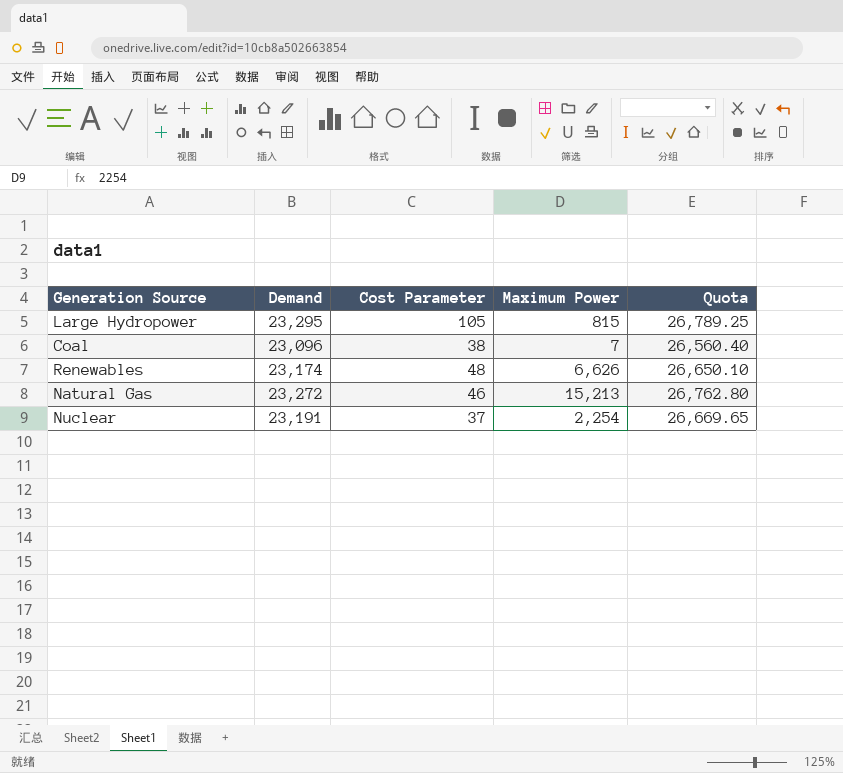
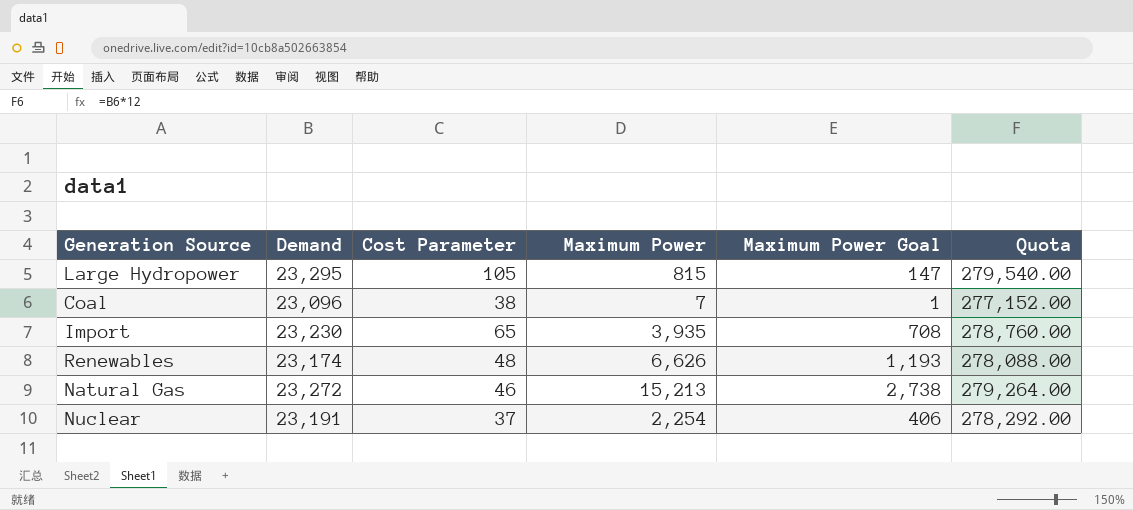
column Maximum Power Goal | formula: none -> [Maximum Power] * 0.18
column Quota | formula: [Demand] * 1.15 -> [Demand] * 12
row Import: none -> 23,230 | 65 | 3,935 | 708 | 278,760.00

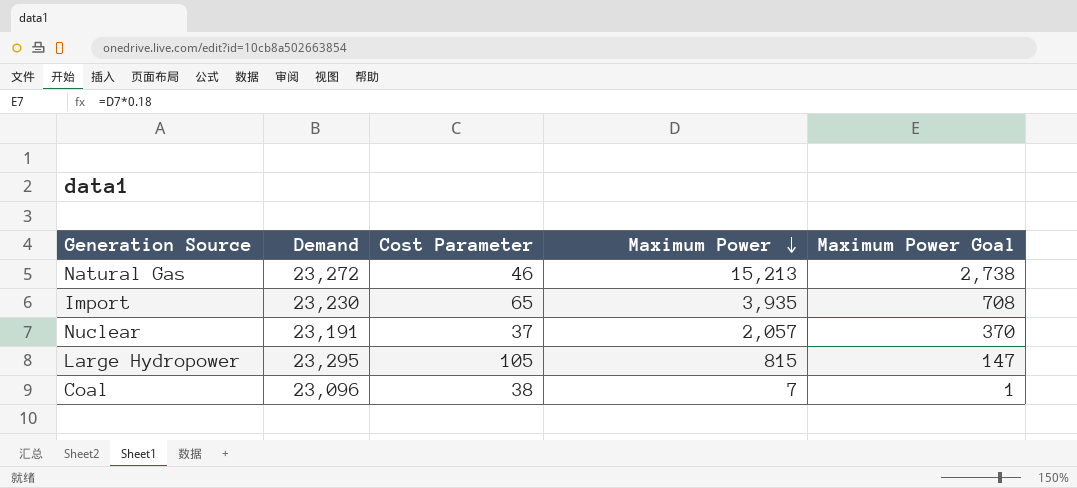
row order: none -> Maximum Power descending
column Quota | formula: [Demand] * 12 -> none
row Renewables: 23,174 | 48 | 6,626 | 1,193 | 278,088.00 -> none
Nuclear | Maximum Power: 2,254 -> 2,057
Nuclear | Maximum Power Goal: 406 -> 370

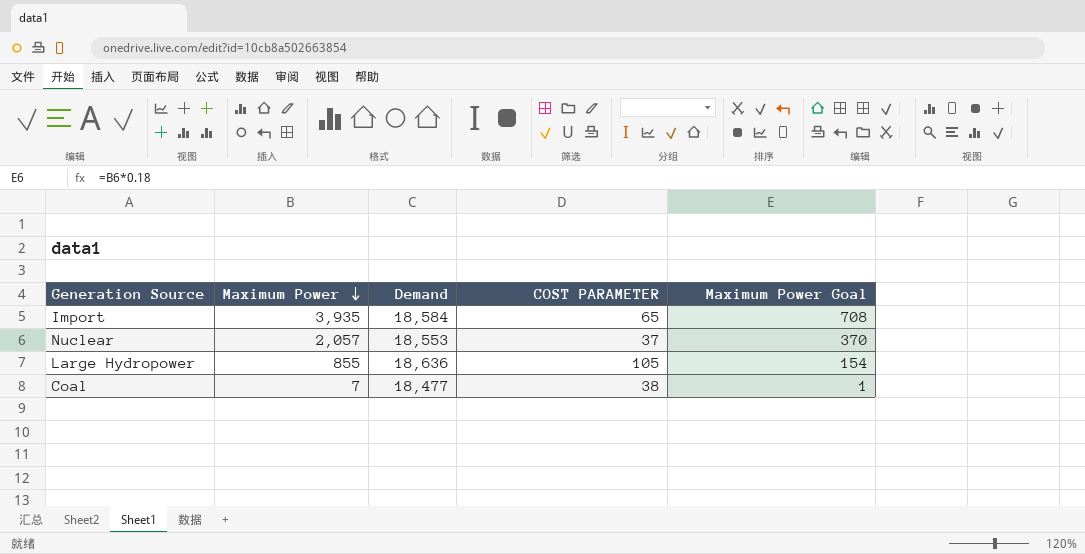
column Maximum Power | position: 4 -> 2
column name: Cost Parameter -> COST PARAMETER
row Natural Gas: 23,272 | 46 | 15,213 | 2,738 -> none
Import | Demand: 23,230 -> 18,584
Nuclear | Demand: 23,191 -> 18,553
Large Hydropower | Maximum Power: 815 -> 855
Large Hydropower | Demand: 23,295 -> 18,636
Large Hydropower | Maximum Power Goal: 147 -> 154
Coal | Demand: 23,096 -> 18,477

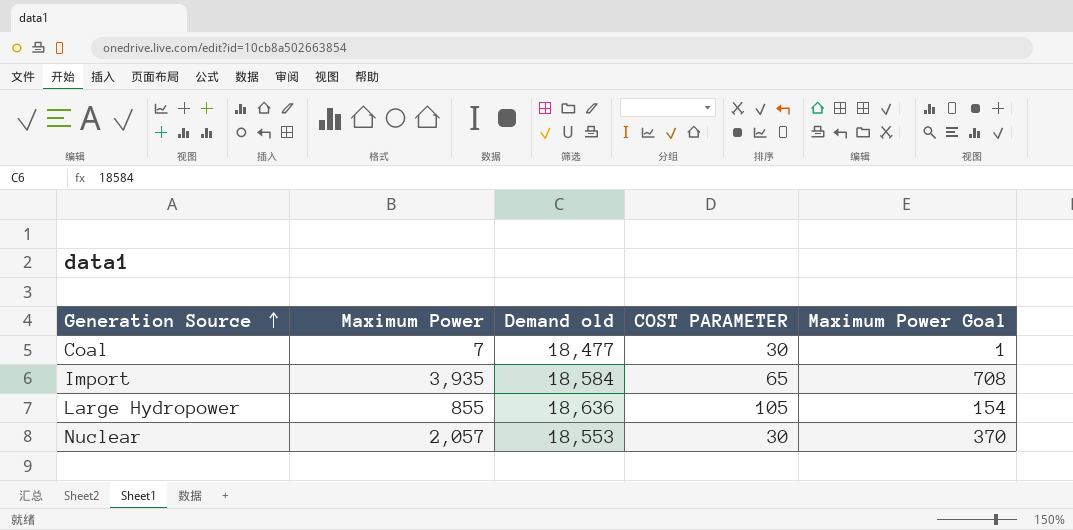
row order: Maximum Power descending -> Generation Source ascending
column name: Demand -> Demand old
Coal | COST PARAMETER: 38 -> 30
Nuclear | COST PARAMETER: 37 -> 30

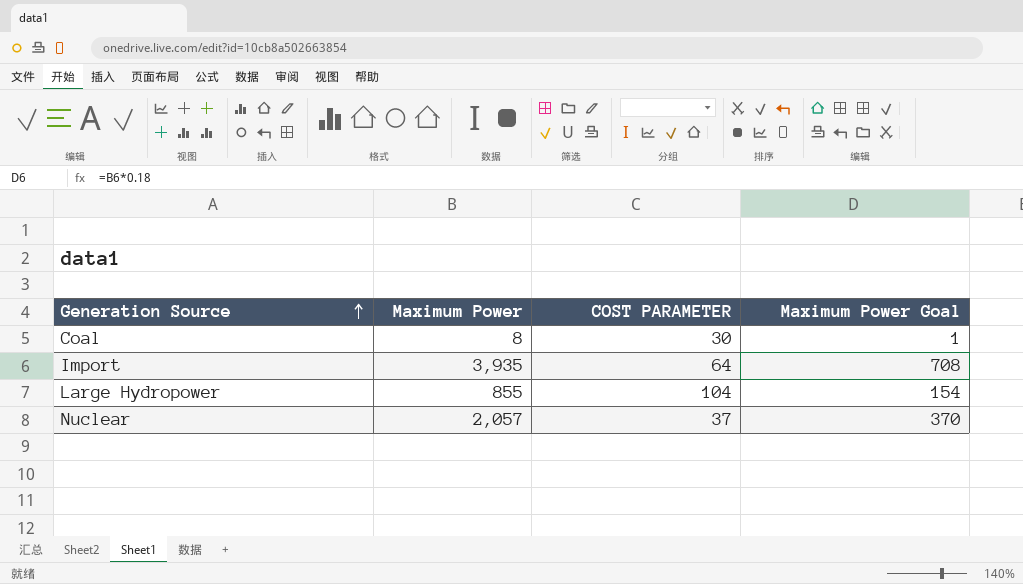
column Demand old | position: 3 -> none
Coal | Maximum Power: 7 -> 8
Import | COST PARAMETER: 65 -> 64
Large Hydropower | COST PARAMETER: 105 -> 104
Nuclear | COST PARAMETER: 30 -> 37

